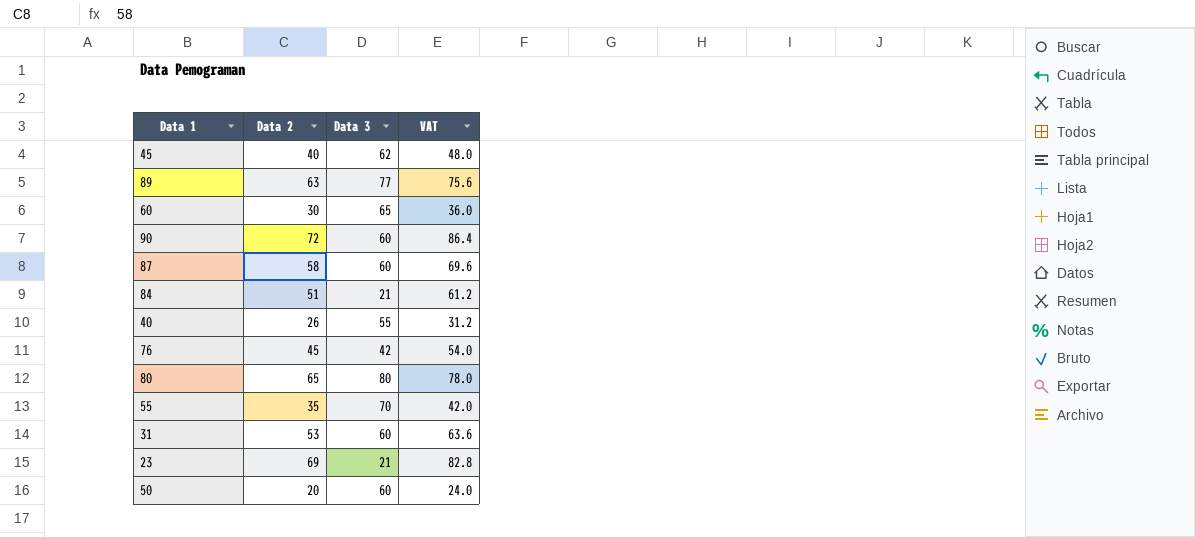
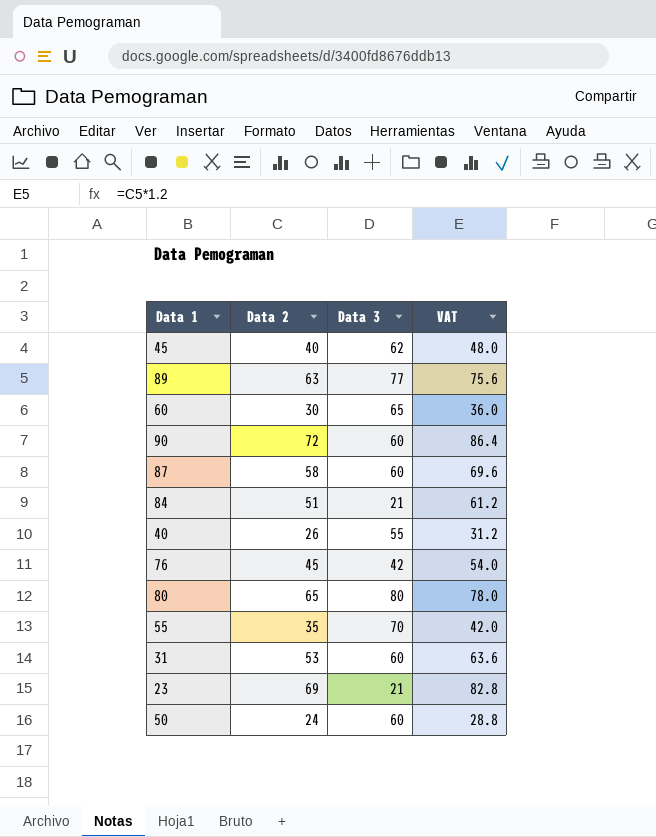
50 | Data 2: 20 -> 24
50 | VAT: 24.0 -> 28.8

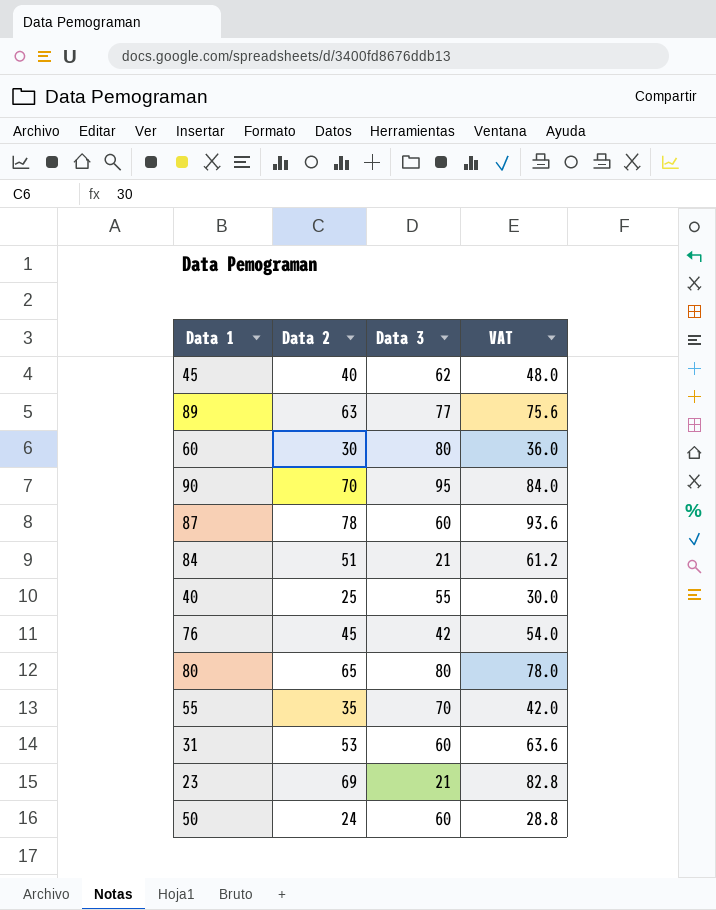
60 | Data 3: 65 -> 80
90 | Data 2: 72 -> 70
90 | Data 3: 60 -> 95
90 | VAT: 86.4 -> 84.0
87 | Data 2: 58 -> 78
87 | VAT: 69.6 -> 93.6
40 | Data 2: 26 -> 25
40 | VAT: 31.2 -> 30.0

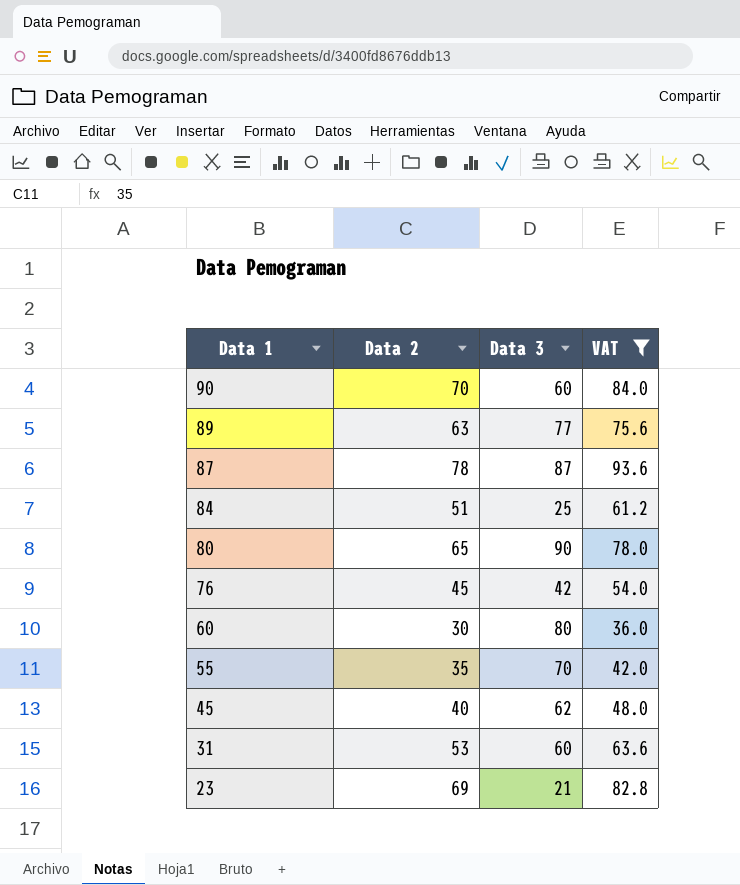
filter: none -> VAT >= 36.0
row order: none -> Data 1 descending
90 | Data 3: 95 -> 60
87 | Data 3: 60 -> 87
84 | Data 3: 21 -> 25
80 | Data 3: 80 -> 90

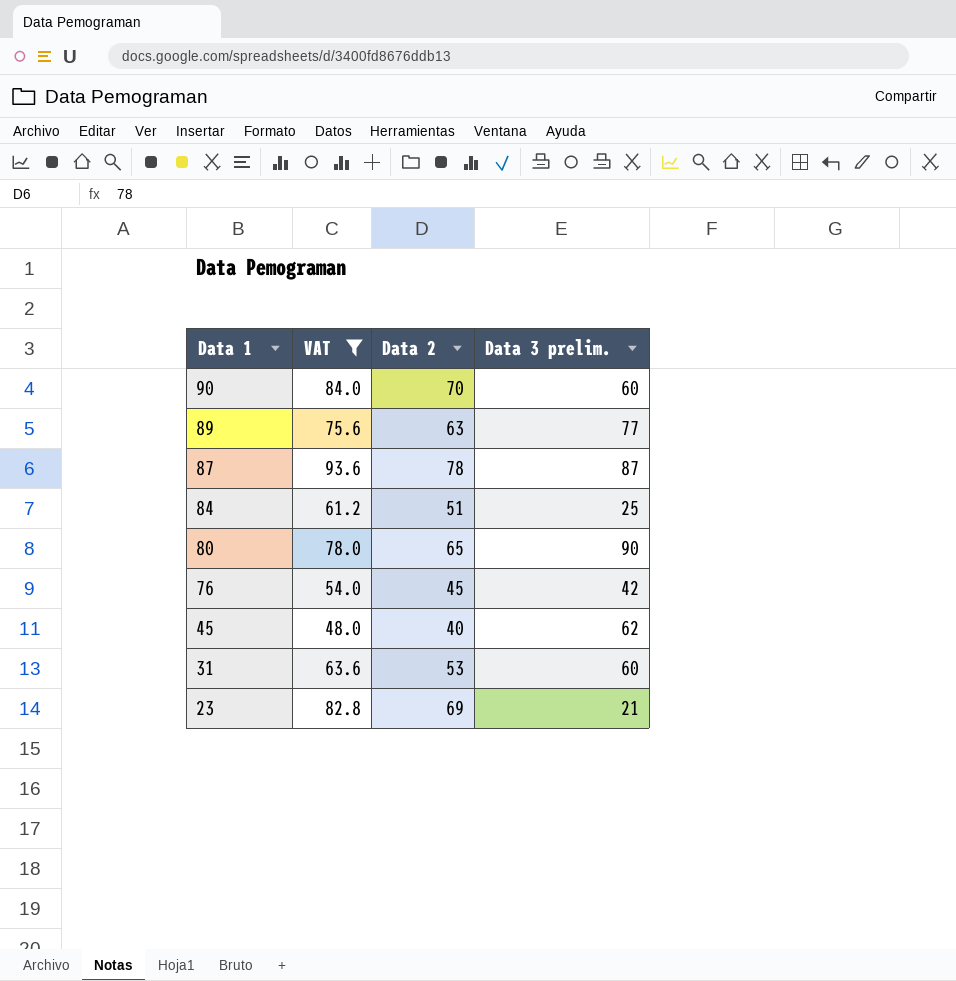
column VAT | position: 4 -> 2
column name: Data 3 -> Data 3 prelim.
row 60: 30 | 80 | 36.0 -> none
row 55: 35 | 70 | 42.0 -> none

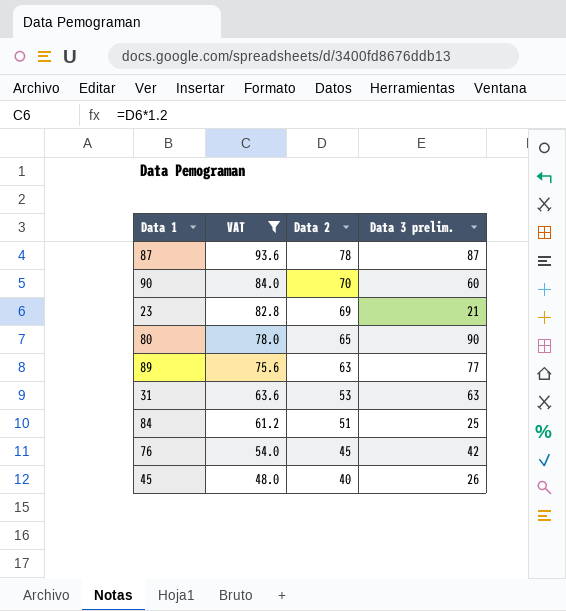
row order: Data 1 descending -> VAT descending
31 | Data 3 prelim.: 60 -> 63
45 | Data 3 prelim.: 62 -> 26

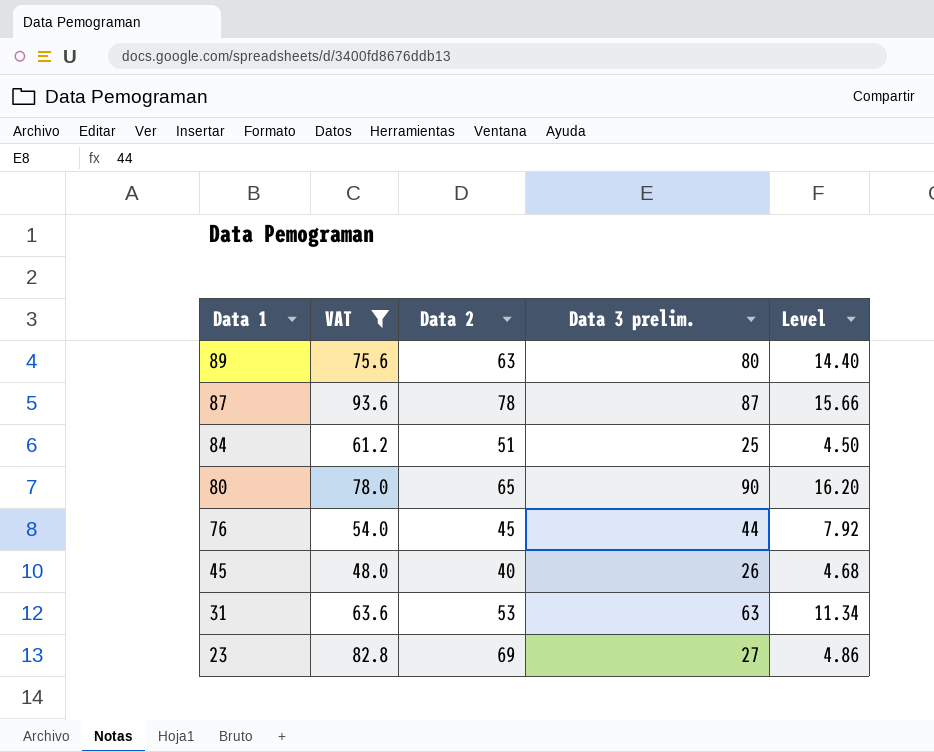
row order: VAT descending -> Data 1 descending
column Level | formula: none -> [Data 3 prelim.] * 0.18
row 90: 84.0 | 70 | 60 -> none
89 | Data 3 prelim.: 77 -> 80
76 | Data 3 prelim.: 42 -> 44
23 | Data 3 prelim.: 21 -> 27

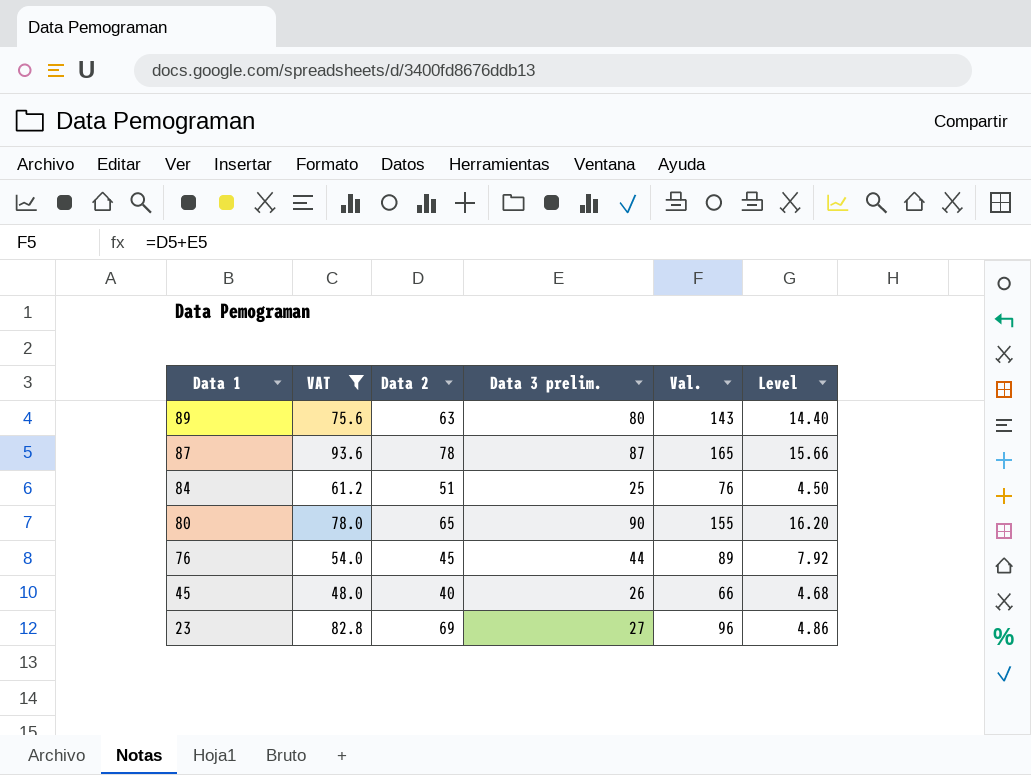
column Val. | formula: none -> [Data 2] + [Data 3 prelim.]
row 31: 63.6 | 53 | 63 | 11.34 -> none

